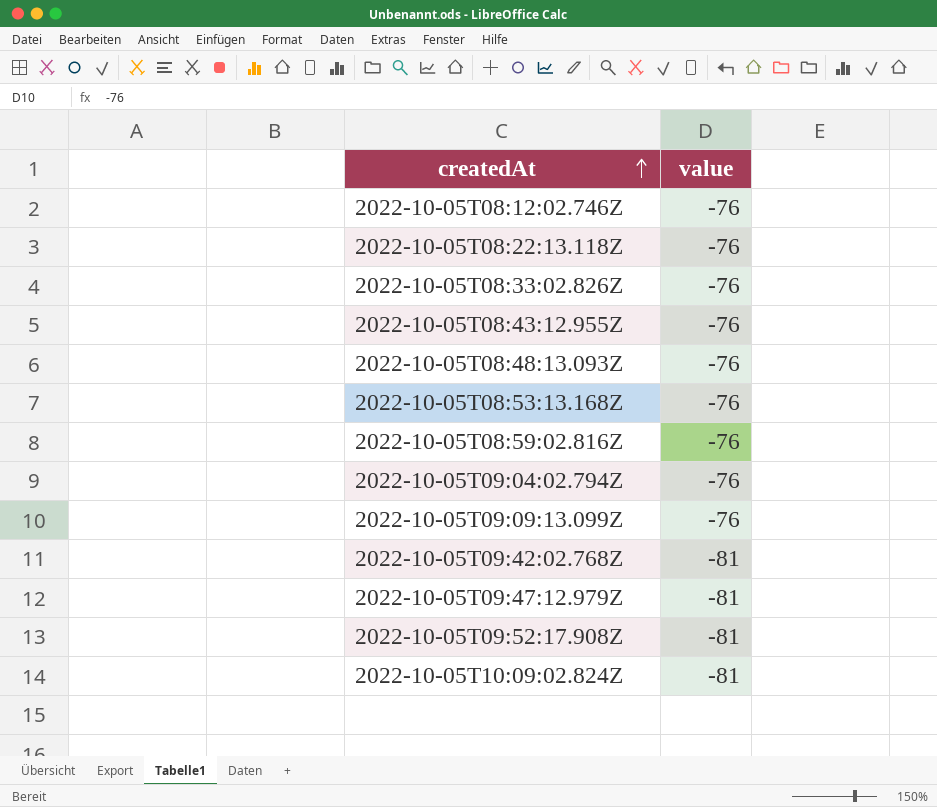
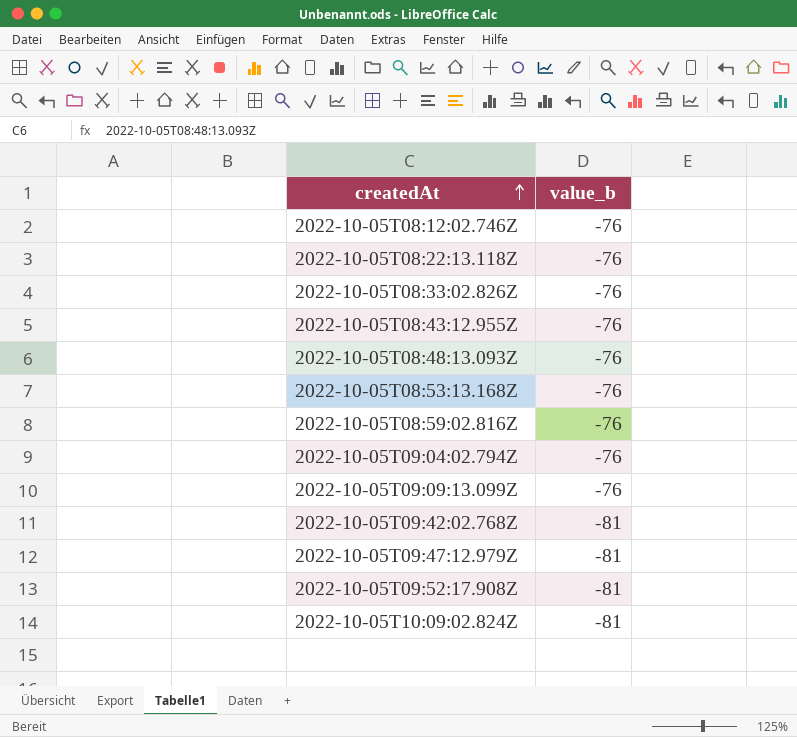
column name: value -> value_b

